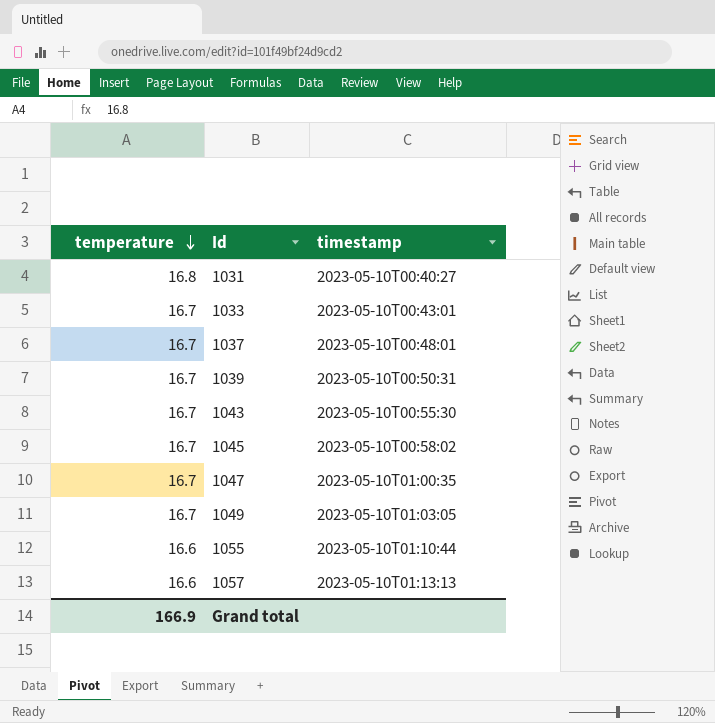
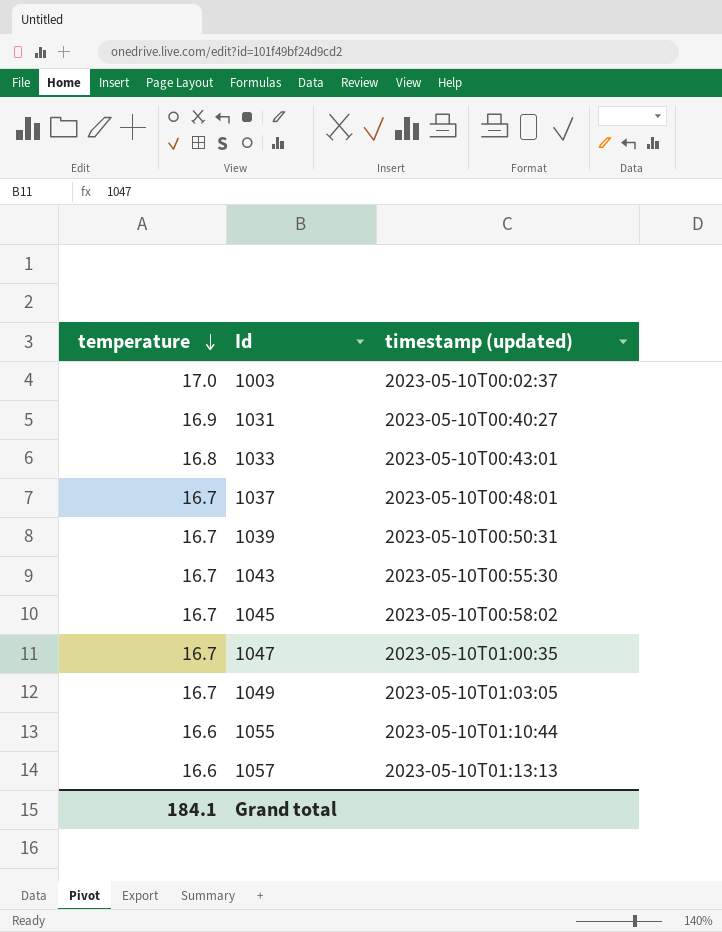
column name: timestamp -> timestamp (updated)
row 1003: none -> 17.0 | 2023-05-10T00:02:37
1031 | temperature: 16.8 -> 16.9
1033 | temperature: 16.7 -> 16.8
Grand total | temperature: 166.9 -> 184.1

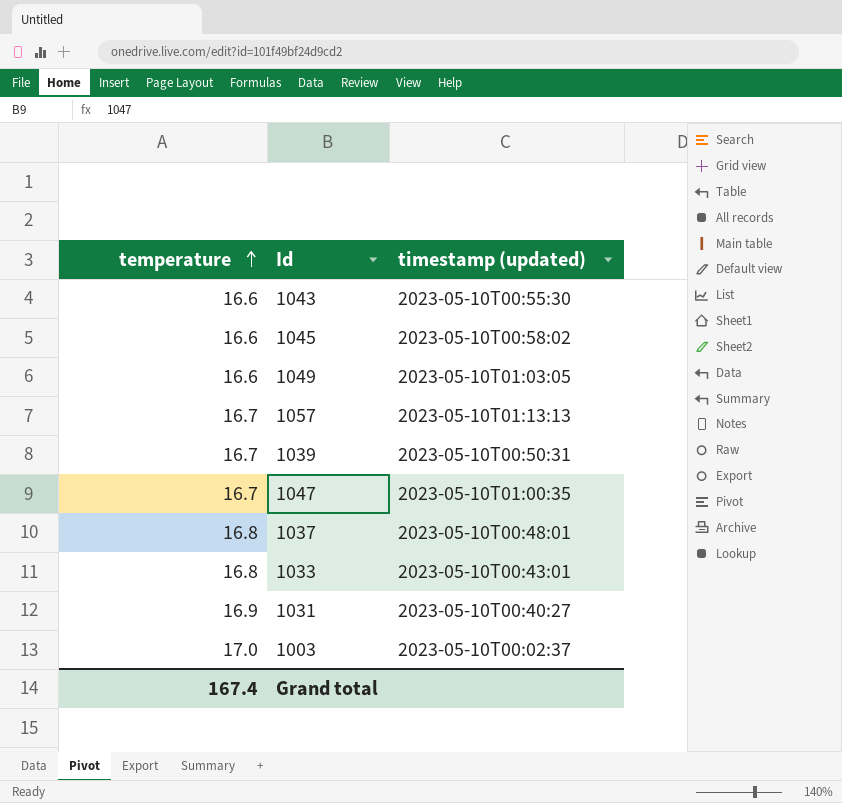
row order: temperature descending -> temperature ascending
row 1055: 16.6 | 2023-05-10T01:10:44 -> none
1043 | temperature: 16.7 -> 16.6
1045 | temperature: 16.7 -> 16.6
1049 | temperature: 16.7 -> 16.6
1057 | temperature: 16.6 -> 16.7
1037 | temperature: 16.7 -> 16.8
Grand total | temperature: 184.1 -> 167.4

